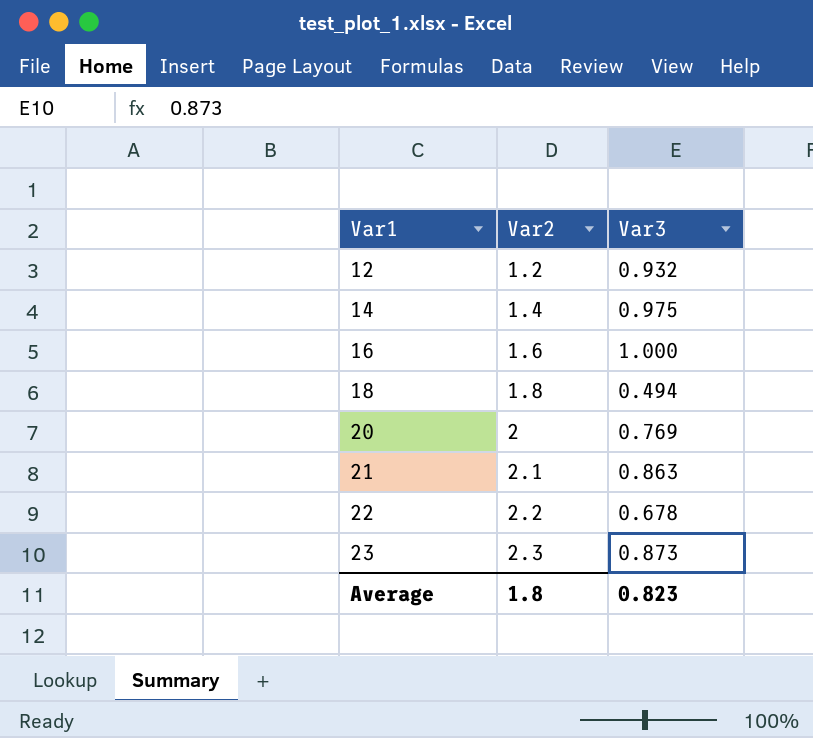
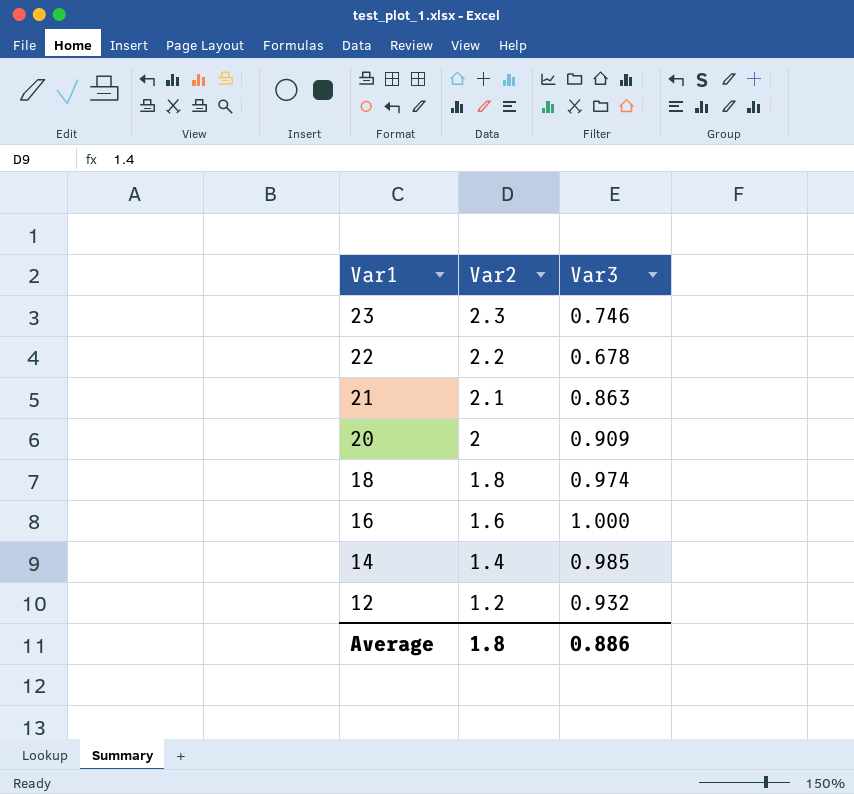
row order: Var1 ascending -> Var1 descending
23 | Var3: 0.873 -> 0.746
20 | Var3: 0.769 -> 0.909
18 | Var3: 0.494 -> 0.974
14 | Var3: 0.975 -> 0.985
Average | Var3: 0.823 -> 0.886

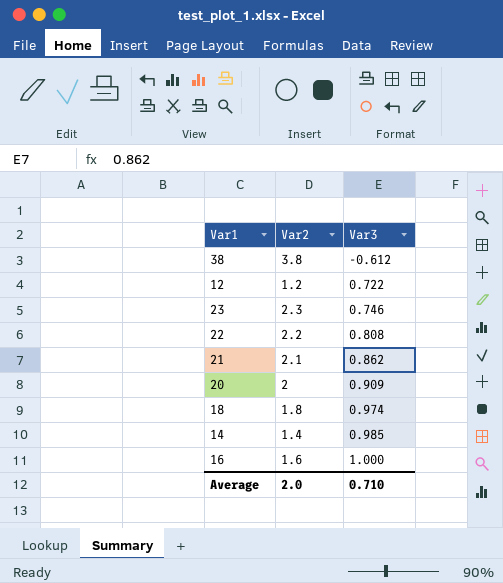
row order: Var1 descending -> Var3 ascending
row 38: none -> 3.8 | -0.612
12 | Var3: 0.932 -> 0.722
22 | Var3: 0.678 -> 0.808
21 | Var3: 0.863 -> 0.862
Average | Var2: 1.8 -> 2.0
Average | Var3: 0.886 -> 0.710

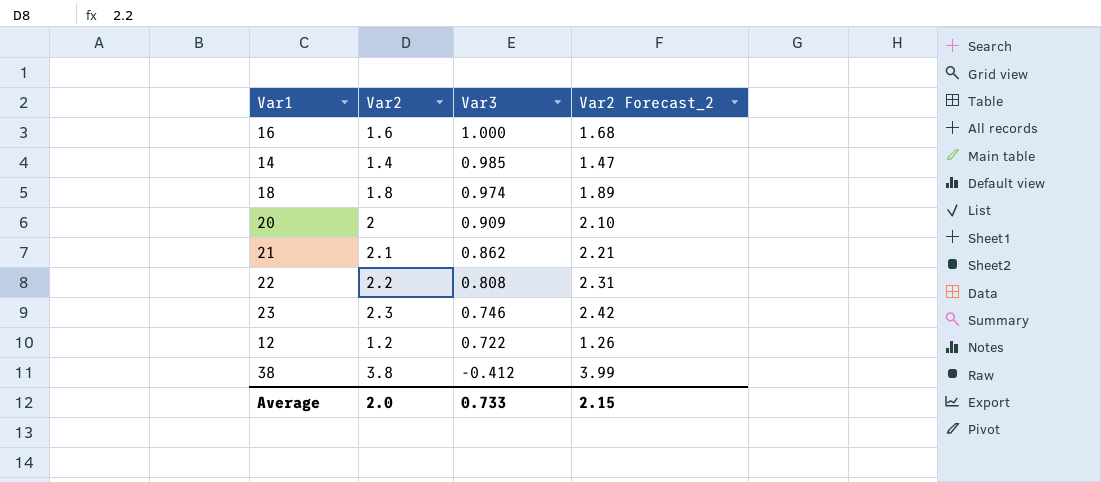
row order: Var3 ascending -> Var3 descending
column Var2 Forecast_2 | formula: none -> [Var2] * 1.05
38 | Var3: -0.612 -> -0.412
Average | Var3: 0.710 -> 0.733

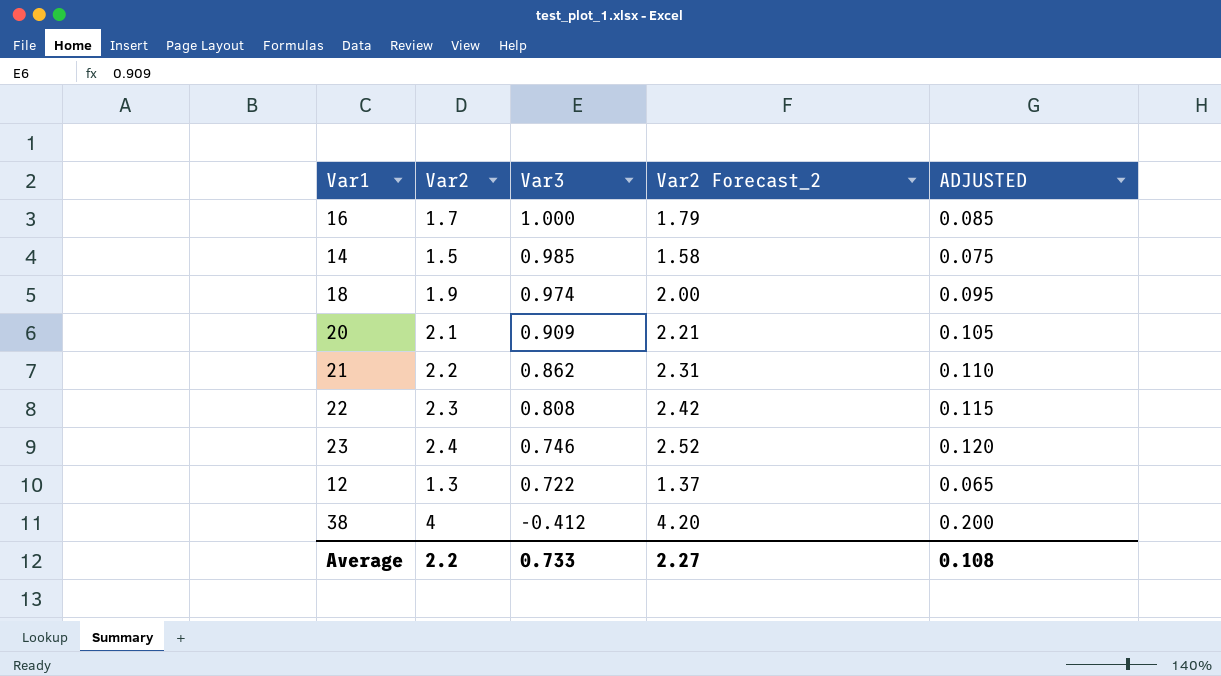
column ADJUSTED | formula: none -> [Var2] * 0.05
16 | Var2: 1.6 -> 1.7
16 | Var2 Forecast_2: 1.68 -> 1.79
14 | Var2: 1.4 -> 1.5
14 | Var2 Forecast_2: 1.47 -> 1.58
18 | Var2: 1.8 -> 1.9
18 | Var2 Forecast_2: 1.89 -> 2.00
20 | Var2: 2 -> 2.1
20 | Var2 Forecast_2: 2.10 -> 2.21
21 | Var2: 2.1 -> 2.2
21 | Var2 Forecast_2: 2.21 -> 2.31
22 | Var2: 2.2 -> 2.3
22 | Var2 Forecast_2: 2.31 -> 2.42
23 | Var2: 2.3 -> 2.4
23 | Var2 Forecast_2: 2.42 -> 2.52
12 | Var2: 1.2 -> 1.3
12 | Var2 Forecast_2: 1.26 -> 1.37
38 | Var2: 3.8 -> 4
38 | Var2 Forecast_2: 3.99 -> 4.20
Average | Var2: 2.0 -> 2.2
Average | Var2 Forecast_2: 2.15 -> 2.27

